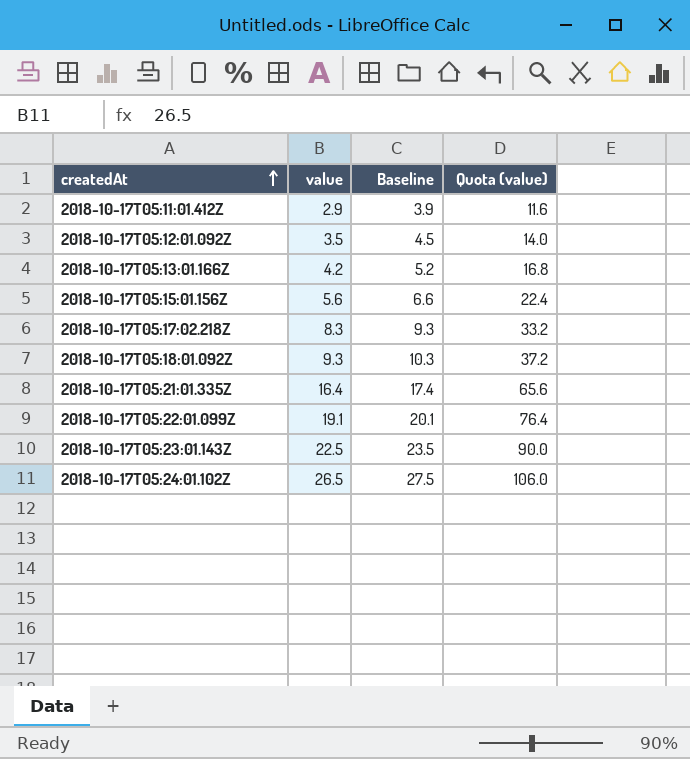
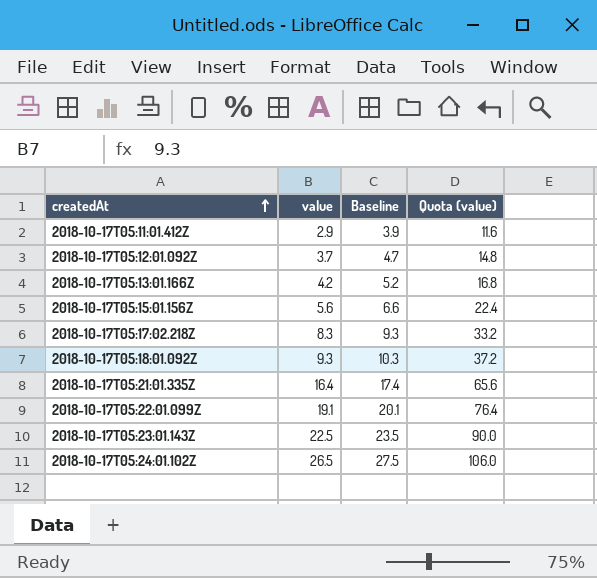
2018-10-17T05:12:01.092Z | value: 3.5 -> 3.7
2018-10-17T05:12:01.092Z | Baseline: 4.5 -> 4.7
2018-10-17T05:12:01.092Z | Quota (value): 14.0 -> 14.8

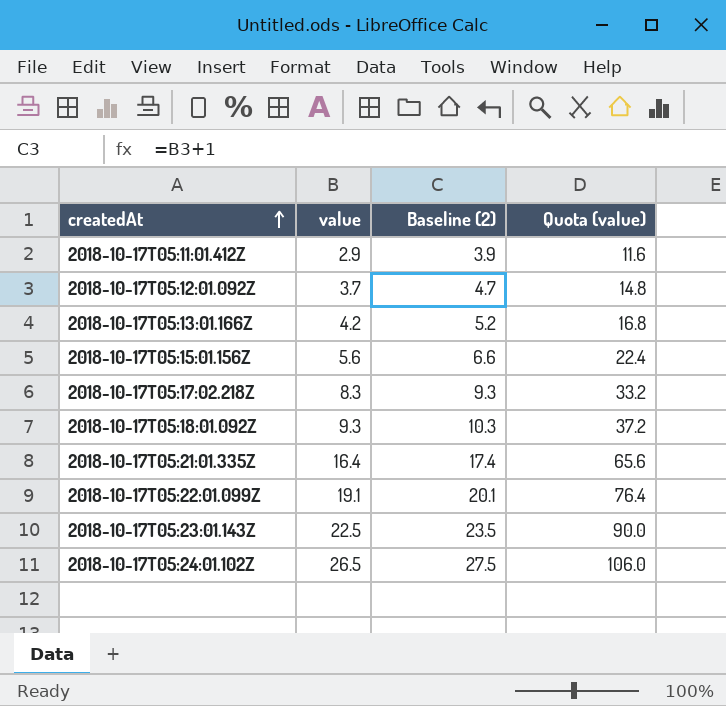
column name: Baseline -> Baseline (2)

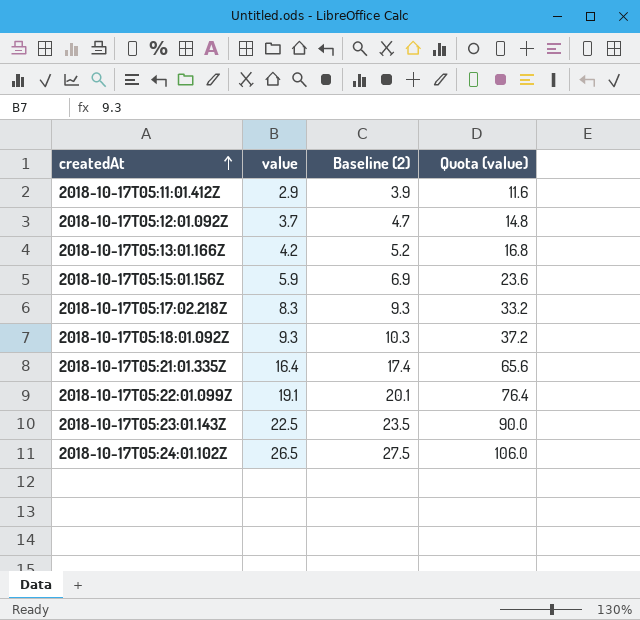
2018-10-17T05:15:01.156Z | value: 5.6 -> 5.9
2018-10-17T05:15:01.156Z | Baseline (2): 6.6 -> 6.9
2018-10-17T05:15:01.156Z | Quota (value): 22.4 -> 23.6

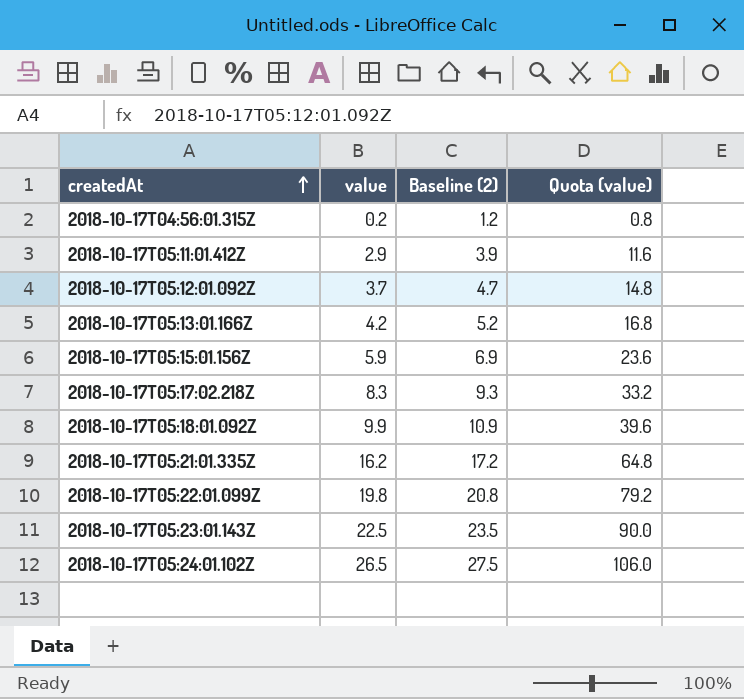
row 2018-10-17T04:56:01.315Z: none -> 0.2 | 1.2 | 0.8
2018-10-17T05:18:01.092Z | value: 9.3 -> 9.9
2018-10-17T05:18:01.092Z | Baseline (2): 10.3 -> 10.9
2018-10-17T05:18:01.092Z | Quota (value): 37.2 -> 39.6
2018-10-17T05:21:01.335Z | value: 16.4 -> 16.2
2018-10-17T05:21:01.335Z | Baseline (2): 17.4 -> 17.2
2018-10-17T05:21:01.335Z | Quota (value): 65.6 -> 64.8
2018-10-17T05:22:01.099Z | value: 19.1 -> 19.8
2018-10-17T05:22:01.099Z | Baseline (2): 20.1 -> 20.8
2018-10-17T05:22:01.099Z | Quota (value): 76.4 -> 79.2

